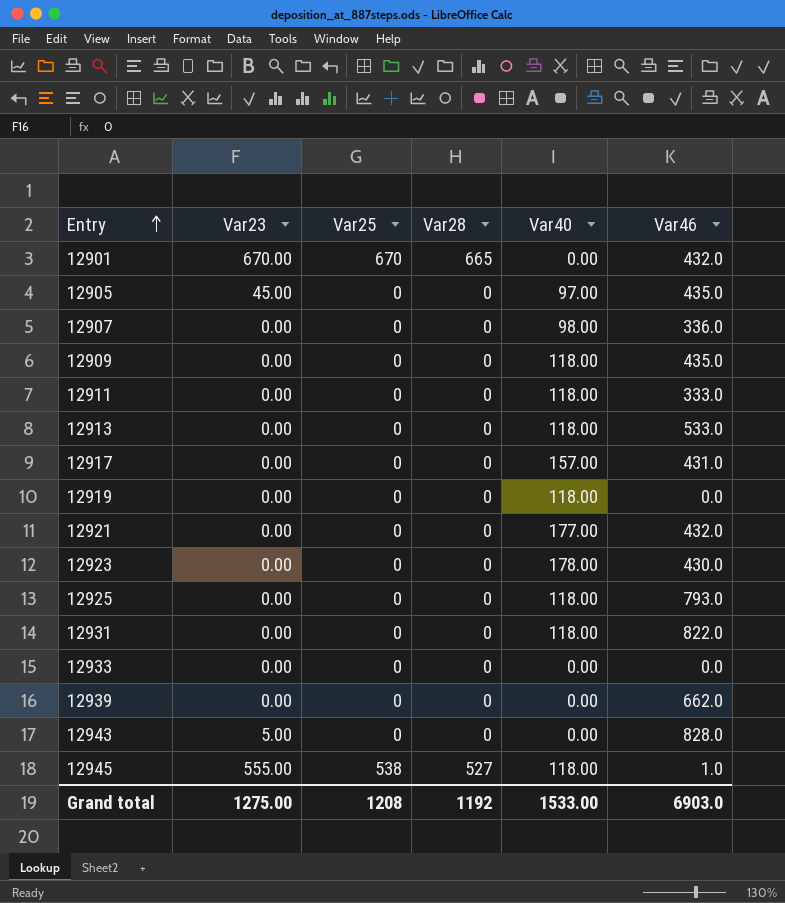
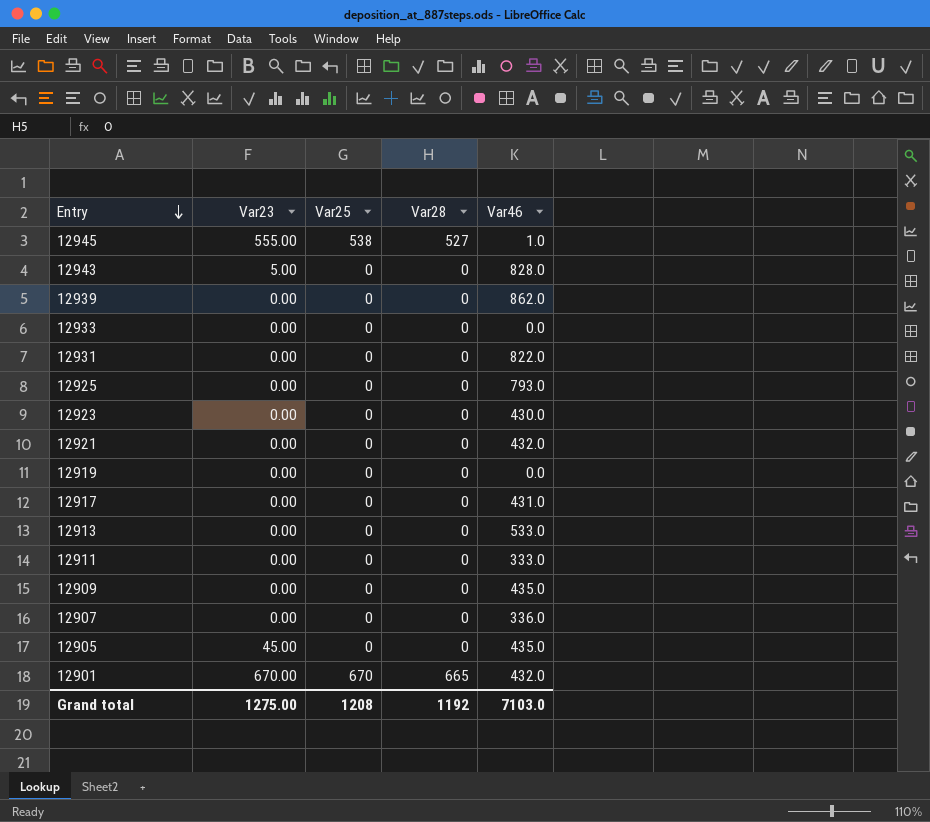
row order: Entry ascending -> Entry descending
column Var40 | position: 5 -> none
12939 | Var46: 662.0 -> 862.0
Grand total | Var46: 6903.0 -> 7103.0

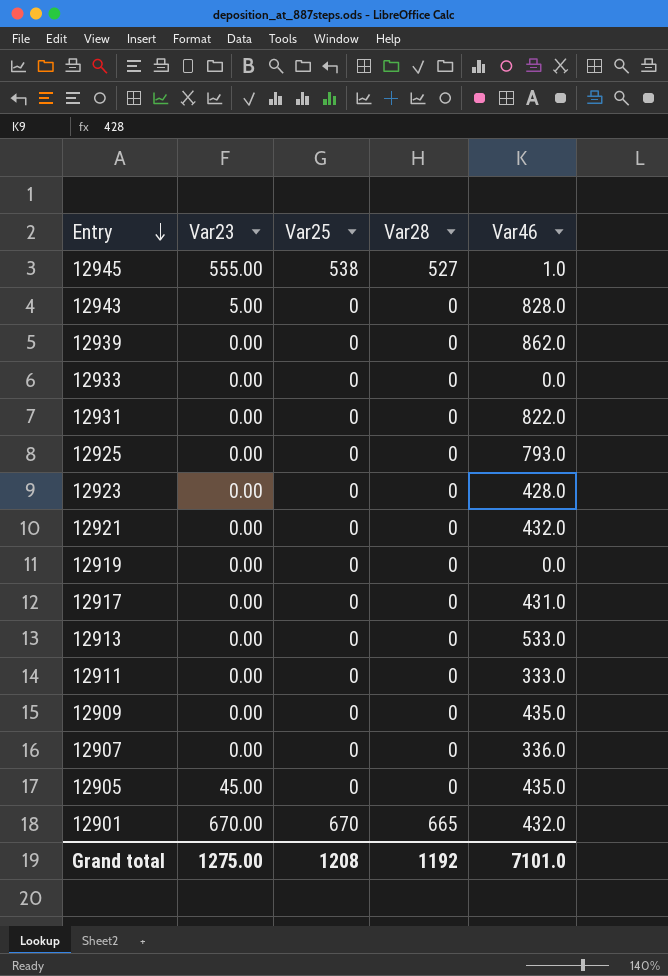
12923 | Var46: 430.0 -> 428.0
Grand total | Var46: 7103.0 -> 7101.0

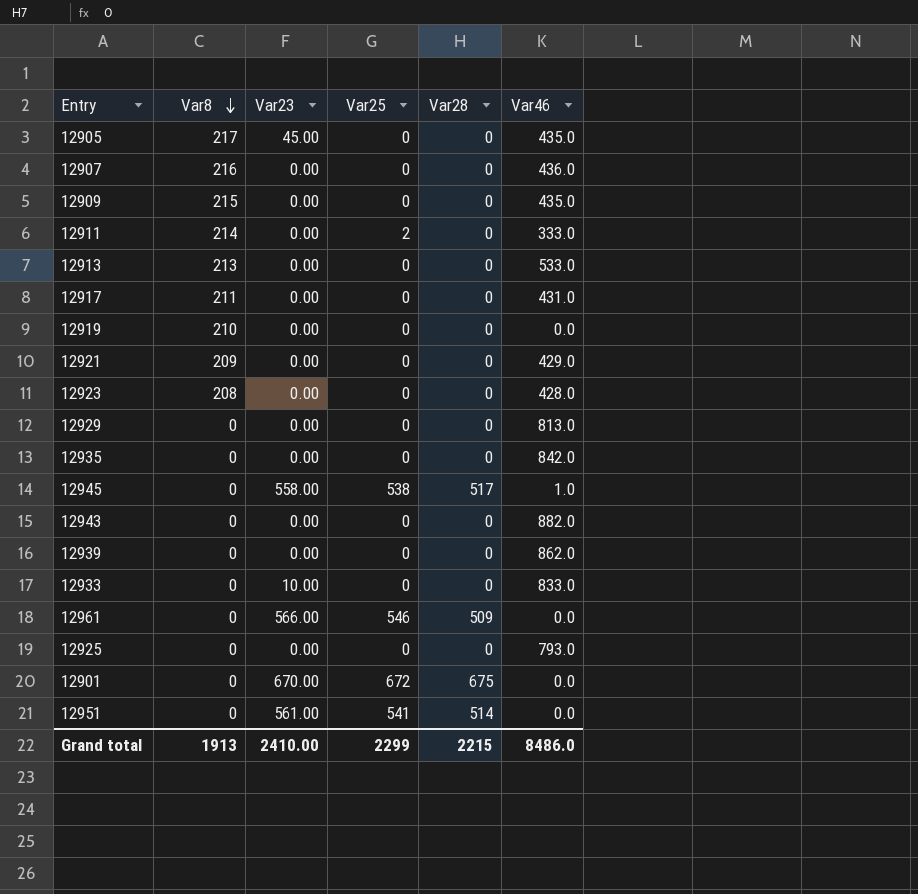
row order: Entry descending -> Var8 descending
column Var8 | position: none -> 2
row 12931: 0.00 | 0 | 0 | 822.0 -> none
12907 | Var46: 336.0 -> 436.0
12911 | Var25: 0 -> 2
12921 | Var46: 432.0 -> 429.0
row 12929: none -> 0 | 0.00 | 0 | 0 | 813.0
row 12935: none -> 0 | 0.00 | 0 | 0 | 842.0
12945 | Var23: 555.00 -> 558.00
12945 | Var28: 527 -> 517
12943 | Var23: 5.00 -> 0.00
12943 | Var46: 828.0 -> 882.0
12933 | Var23: 0.00 -> 10.00
12933 | Var46: 0.0 -> 833.0
row 12961: none -> 0 | 566.00 | 546 | 509 | 0.0
12901 | Var25: 670 -> 672
12901 | Var28: 665 -> 675
12901 | Var46: 432.0 -> 0.0
row 12951: none -> 0 | 561.00 | 541 | 514 | 0.0
Grand total | Var23: 1275.00 -> 2410.00
Grand total | Var25: 1208 -> 2299
Grand total | Var28: 1192 -> 2215
Grand total | Var46: 7101.0 -> 8486.0

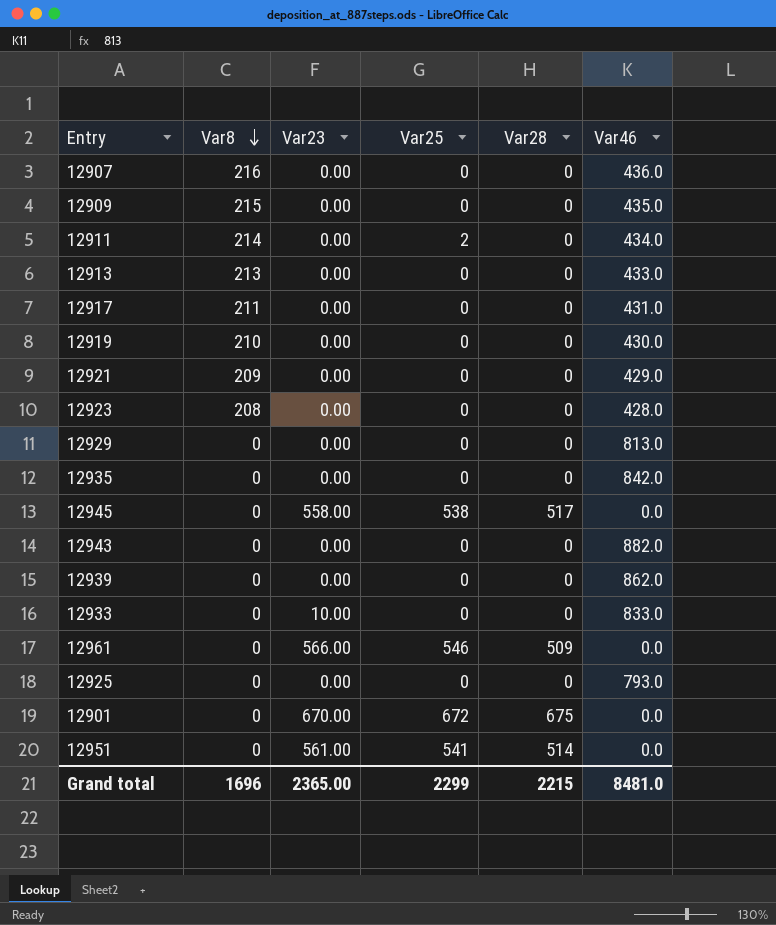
row 12905: 217 | 45.00 | 0 | 0 | 435.0 -> none
12911 | Var46: 333.0 -> 434.0
12913 | Var46: 533.0 -> 433.0
12919 | Var46: 0.0 -> 430.0
12945 | Var46: 1.0 -> 0.0
Grand total | Var8: 1913 -> 1696
Grand total | Var23: 2410.00 -> 2365.00
Grand total | Var46: 8486.0 -> 8481.0

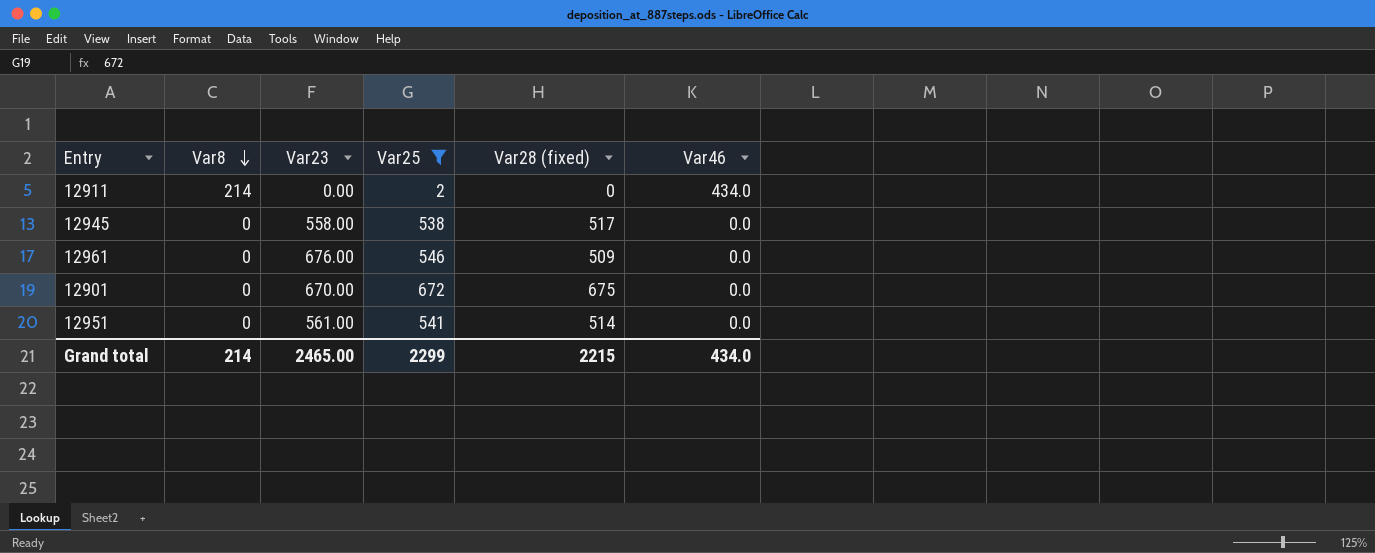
filter: none -> Var25 != 0
column name: Var28 -> Var28 (fixed)
12961 | Var23: 566.00 -> 676.00
Grand total | Var8: 1696 -> 214
Grand total | Var23: 2365.00 -> 2465.00
Grand total | Var46: 8481.0 -> 434.0

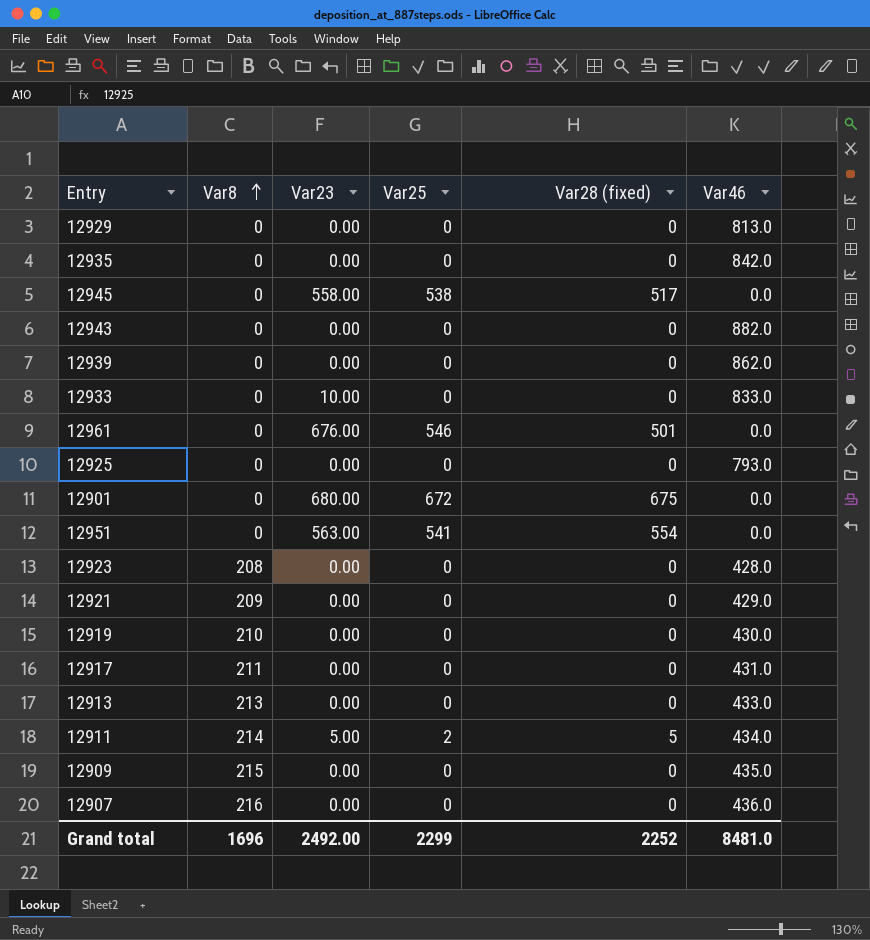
filter: Var25 != 0 -> none
row order: Var8 descending -> Var8 ascending
12961 | Var28 (fixed): 509 -> 501
12901 | Var23: 670.00 -> 680.00
12951 | Var23: 561.00 -> 563.00
12951 | Var28 (fixed): 514 -> 554
12911 | Var23: 0.00 -> 5.00
12911 | Var28 (fixed): 0 -> 5
Grand total | Var8: 214 -> 1696
Grand total | Var23: 2465.00 -> 2492.00
Grand total | Var28 (fixed): 2215 -> 2252
Grand total | Var46: 434.0 -> 8481.0

